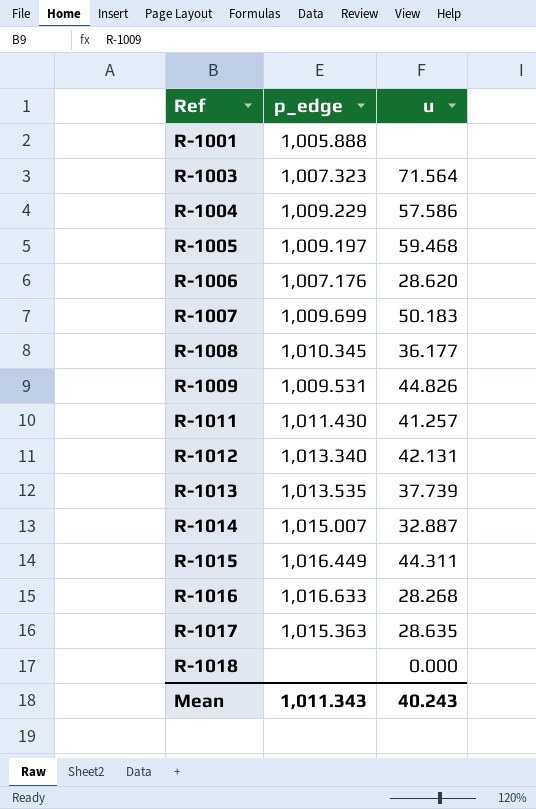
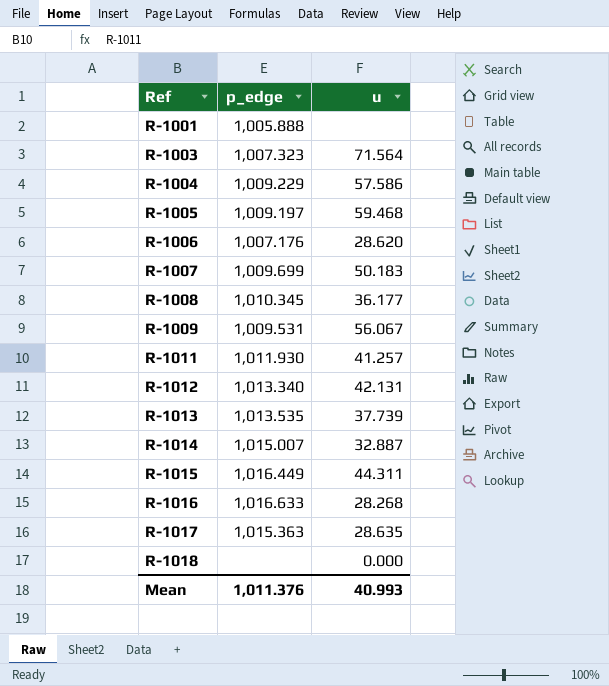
R-1009 | u: 44.826 -> 56.067
R-1011 | p_edge: 1,011.430 -> 1,011.930
Mean | p_edge: 1,011.343 -> 1,011.376
Mean | u: 40.243 -> 40.993

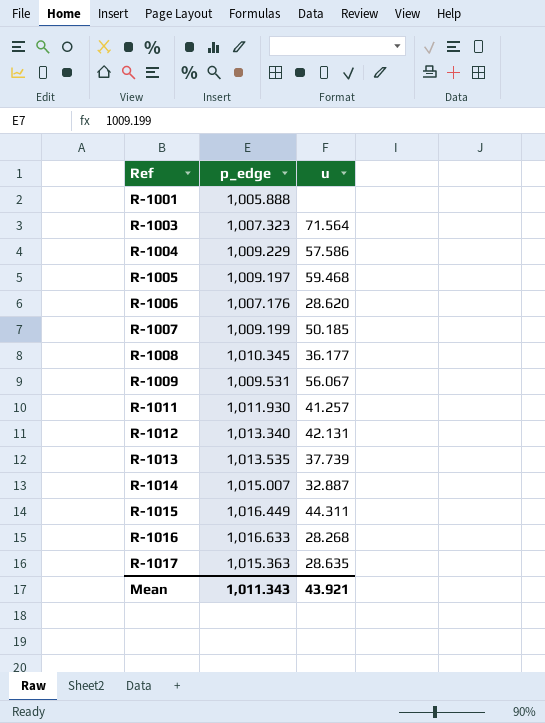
row R-1018: none | 0.000 -> none
R-1007 | p_edge: 1,009.699 -> 1,009.199
R-1007 | u: 50.183 -> 50.185
Mean | p_edge: 1,011.376 -> 1,011.343
Mean | u: 40.993 -> 43.921

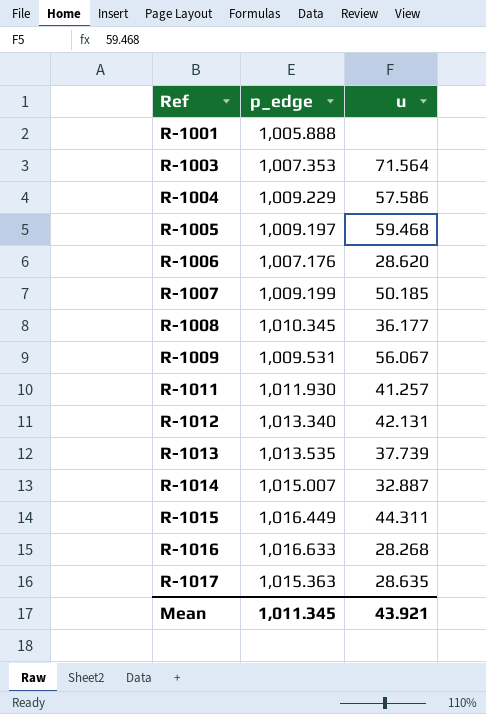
R-1003 | p_edge: 1,007.323 -> 1,007.353
Mean | p_edge: 1,011.343 -> 1,011.345

